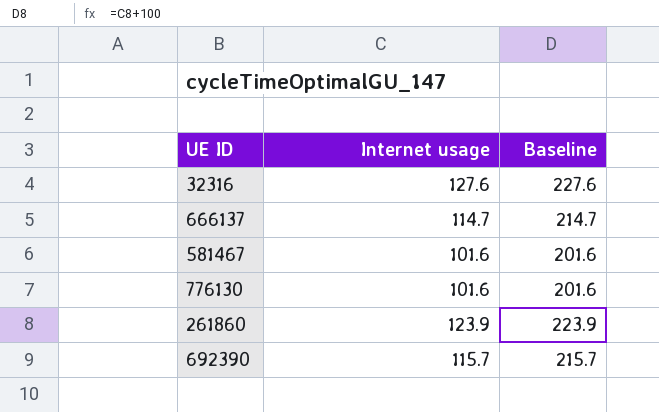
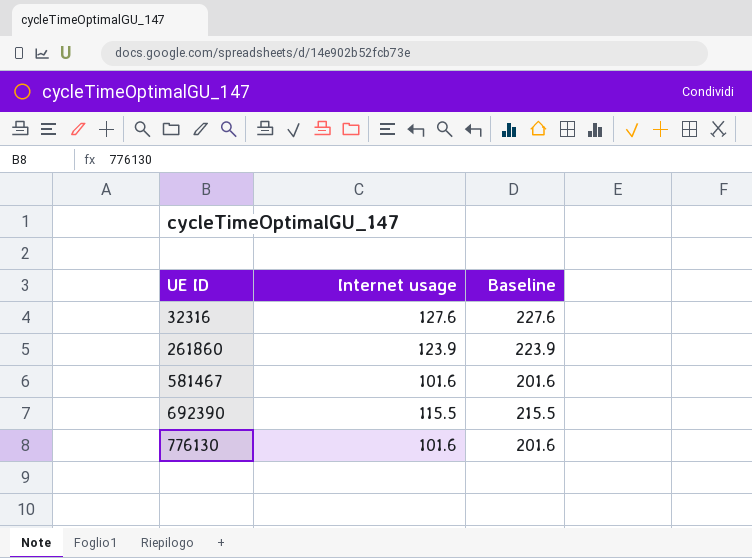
row order: none -> UE ID ascending
row 666137: 114.7 | 214.7 -> none
692390 | Internet usage: 115.7 -> 115.5
692390 | Baseline: 215.7 -> 215.5

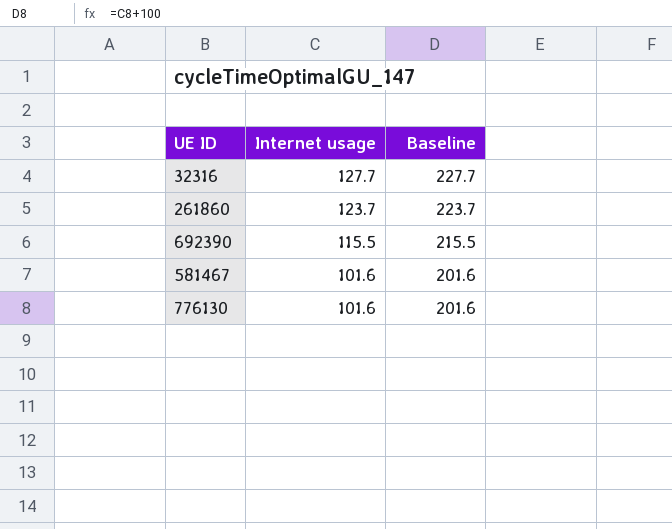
row order: UE ID ascending -> Internet usage descending
32316 | Internet usage: 127.6 -> 127.7
32316 | Baseline: 227.6 -> 227.7
261860 | Internet usage: 123.9 -> 123.7
261860 | Baseline: 223.9 -> 223.7

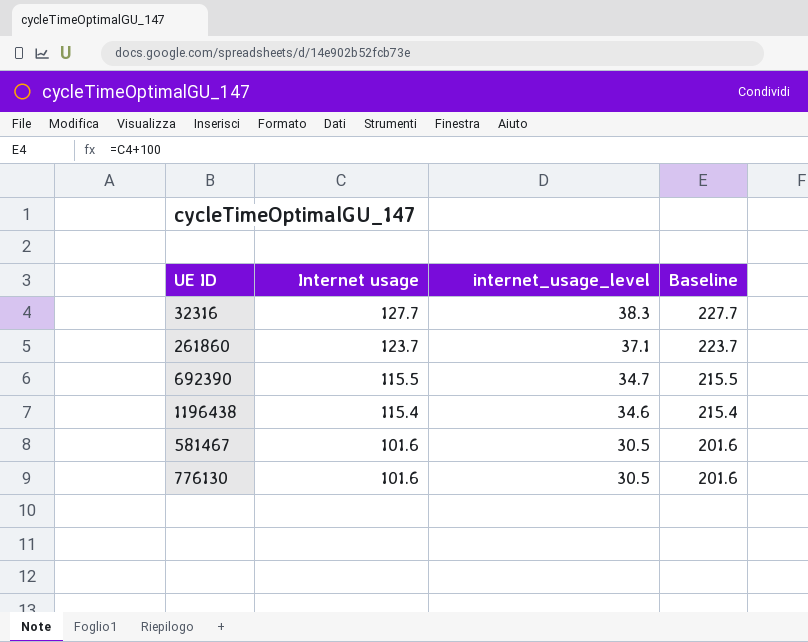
column internet_usage_level | formula: none -> [Internet usage] * 0.3
row 1196438: none -> 115.4 | 34.6 | 215.4

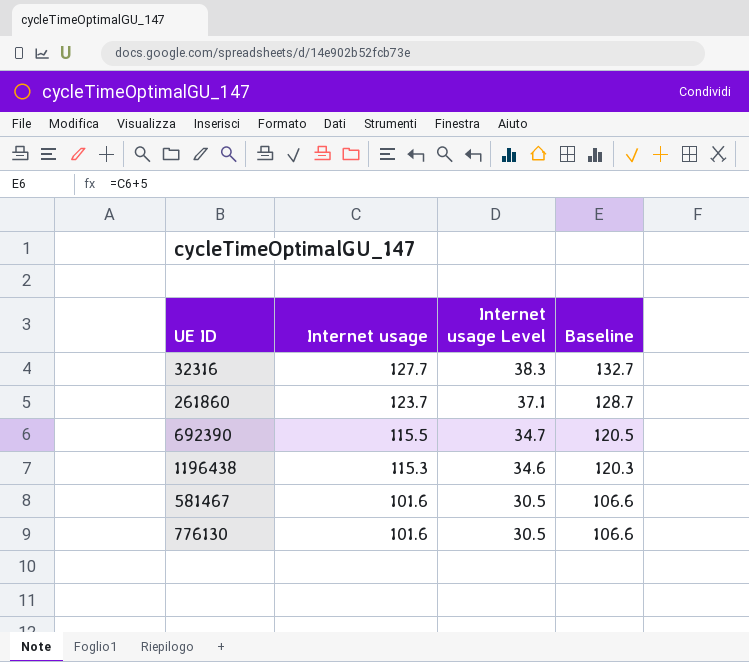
column name: internet_usage_level -> Internet usage Level
column Baseline | formula: [Internet usage] + 100 -> [Internet usage] + 5
1196438 | Internet usage: 115.4 -> 115.3

